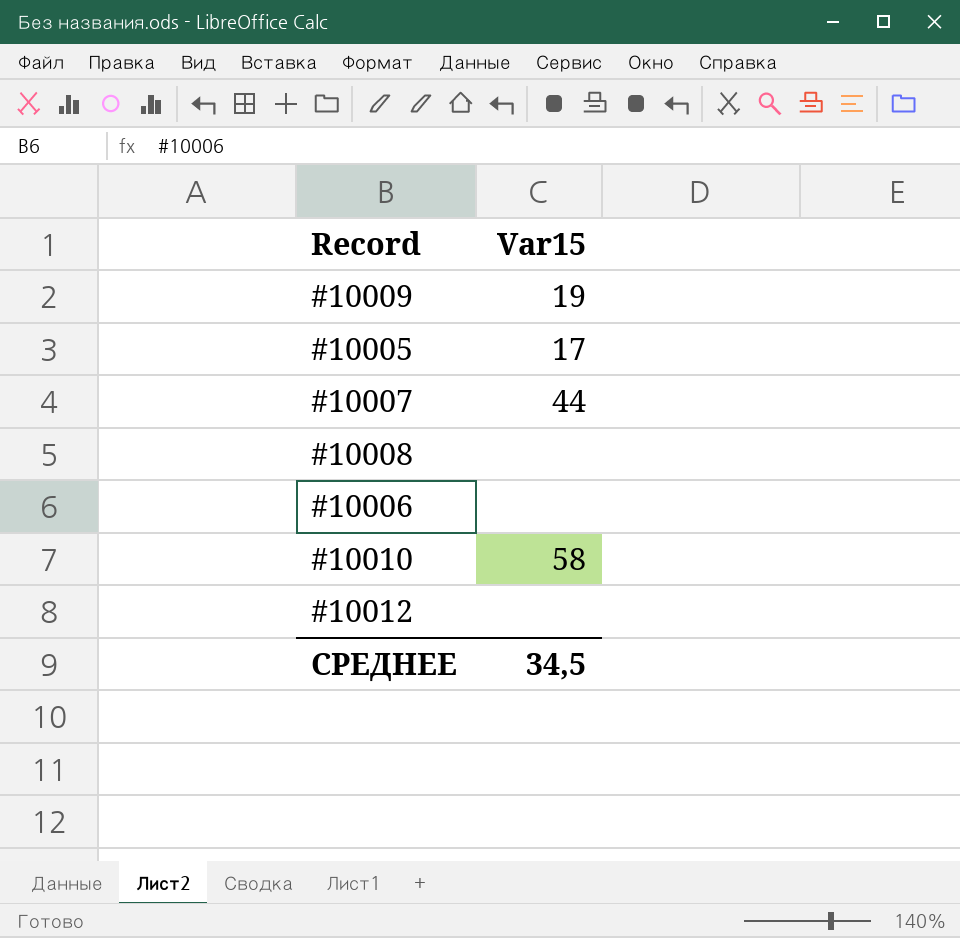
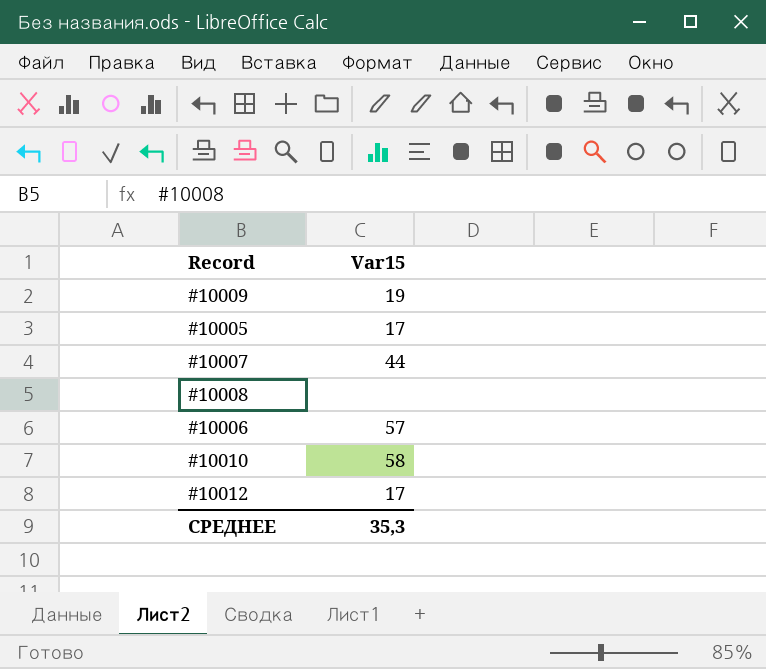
#10006 | Var15: none -> 57
#10012 | Var15: none -> 17
СРЕДНЕЕ | Var15: 34,5 -> 35,3

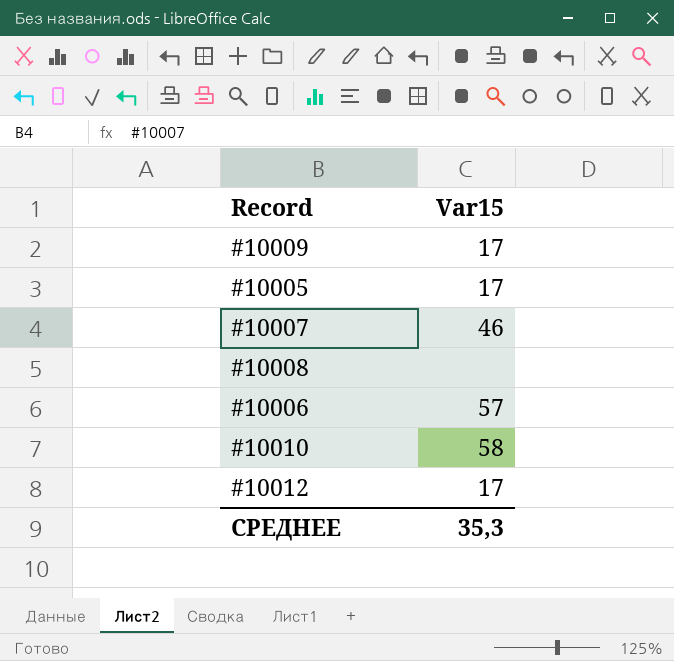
#10009 | Var15: 19 -> 17
#10007 | Var15: 44 -> 46

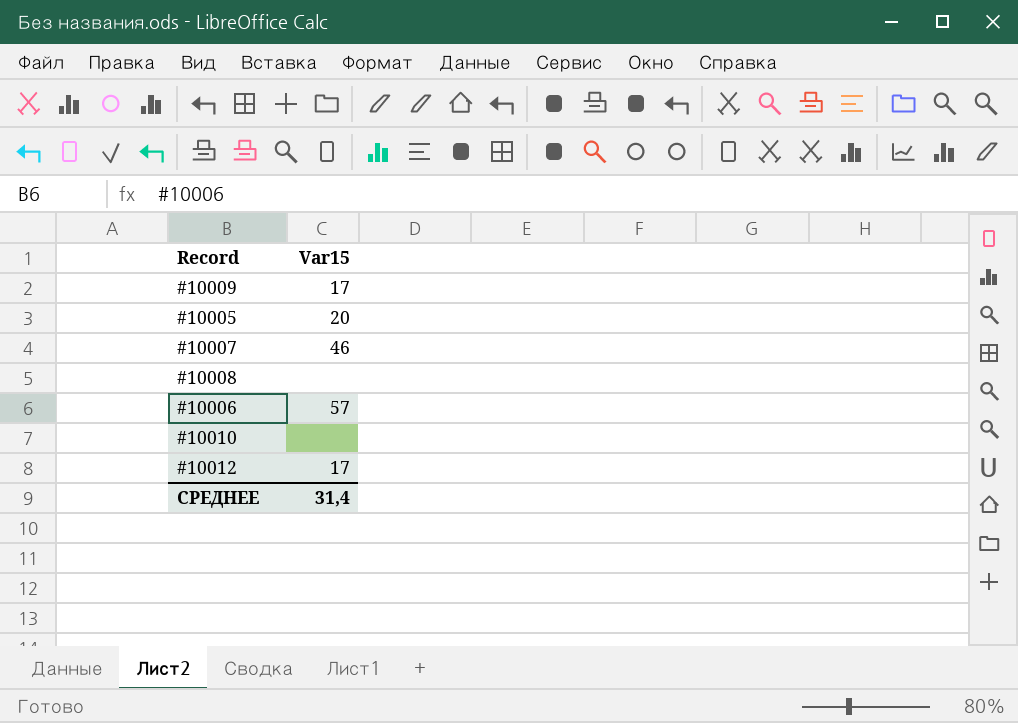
#10005 | Var15: 17 -> 20
#10010 | Var15: 58 -> none
СРЕДНЕЕ | Var15: 35,3 -> 31,4

